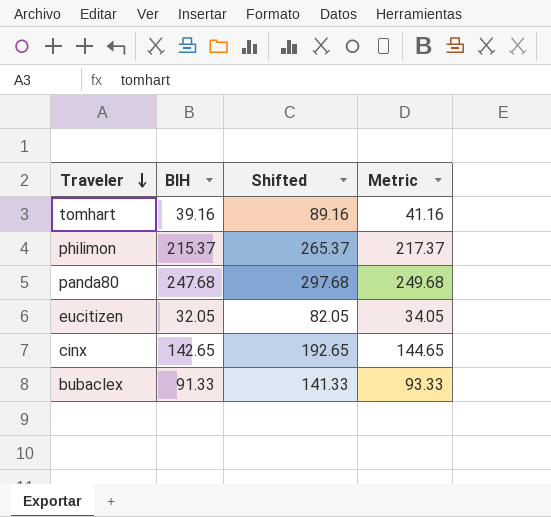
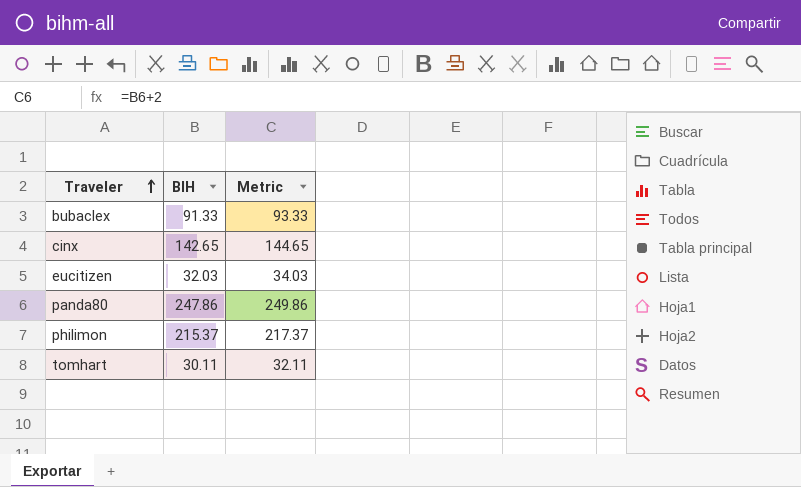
row order: Traveler descending -> Traveler ascending
column Shifted | formula: [BIH] + 50 -> none
eucitizen | BIH: 32.05 -> 32.03
eucitizen | Metric: 34.05 -> 34.03
panda80 | BIH: 247.68 -> 247.86
panda80 | Metric: 249.68 -> 249.86
tomhart | BIH: 39.16 -> 30.11
tomhart | Metric: 41.16 -> 32.11

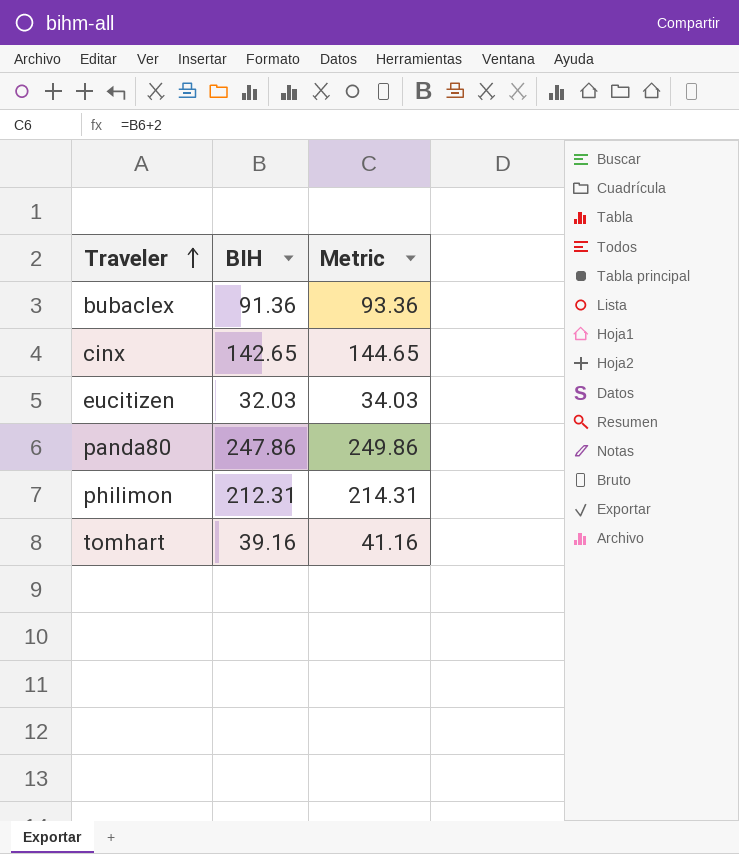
bubaclex | BIH: 91.33 -> 91.36
bubaclex | Metric: 93.33 -> 93.36
philimon | BIH: 215.37 -> 212.31
philimon | Metric: 217.37 -> 214.31
tomhart | BIH: 30.11 -> 39.16
tomhart | Metric: 32.11 -> 41.16

